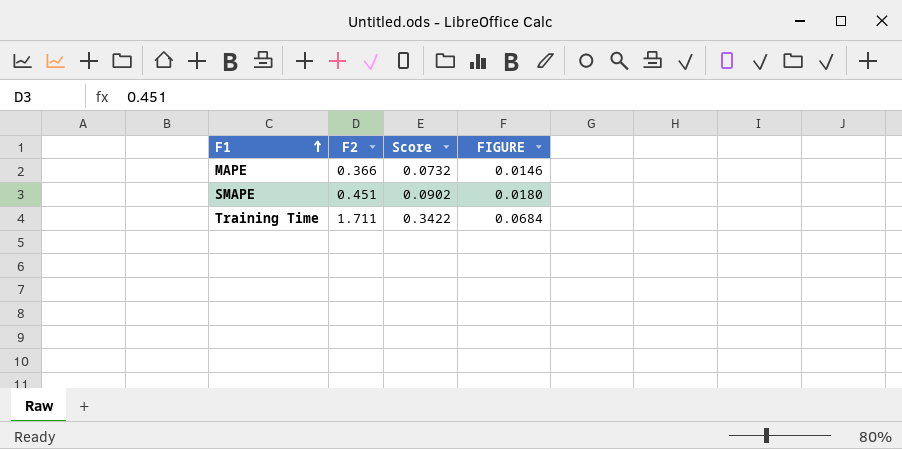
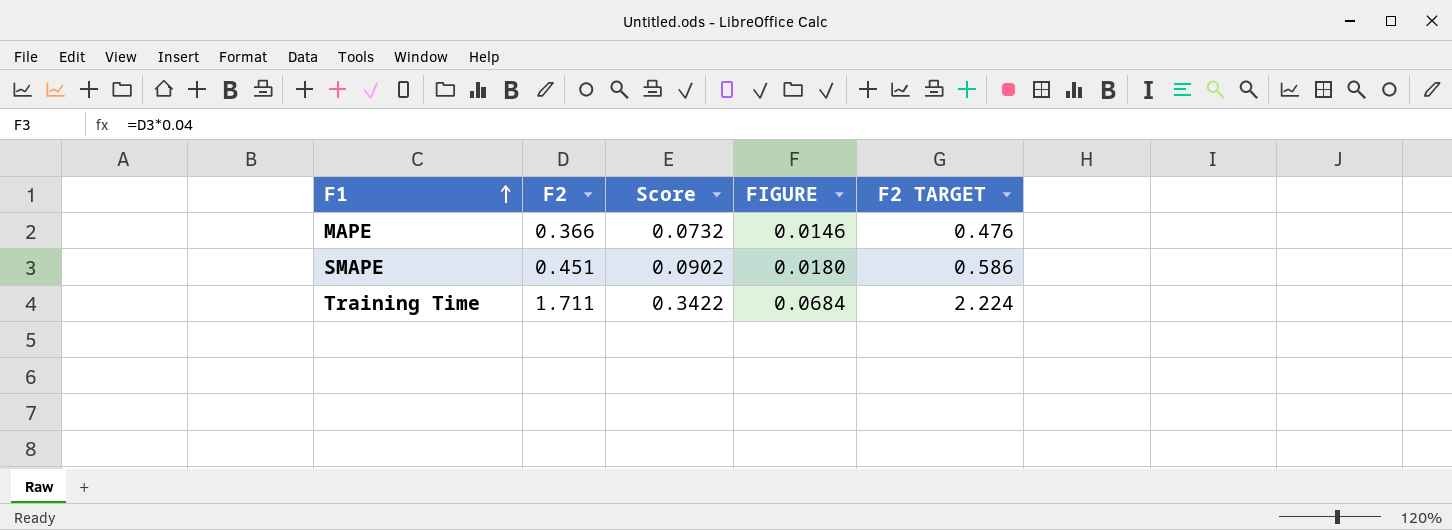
column F2 TARGET | formula: none -> [F2] * 1.3

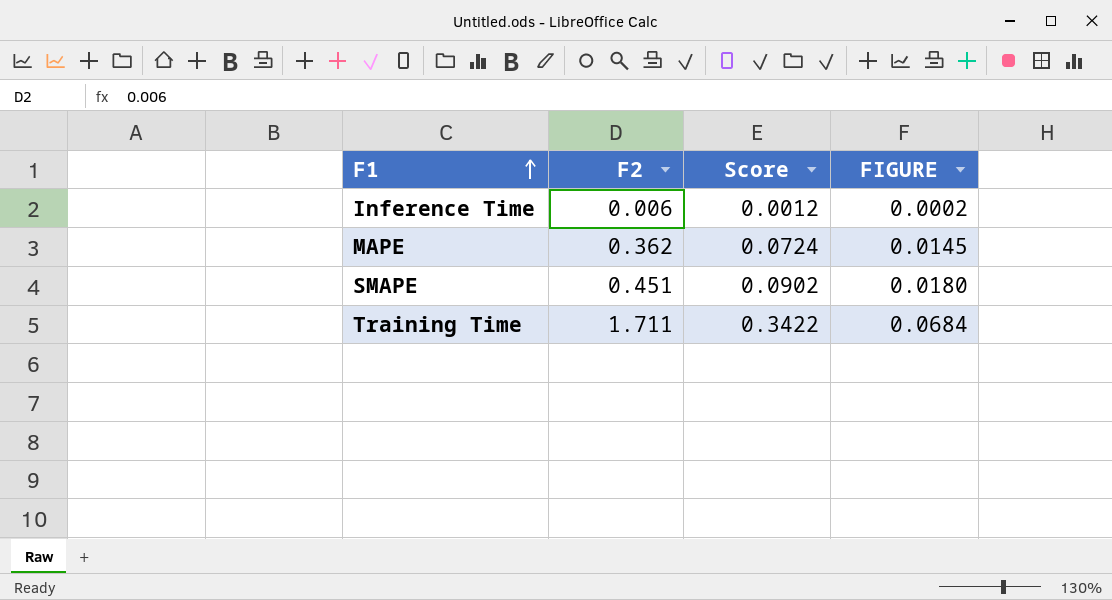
column F2 TARGET | formula: [F2] * 1.3 -> none
row Inference Time: none -> 0.006 | 0.0012 | 0.0002
MAPE | F2: 0.366 -> 0.362
MAPE | Score: 0.0732 -> 0.0724
MAPE | FIGURE: 0.0146 -> 0.0145

